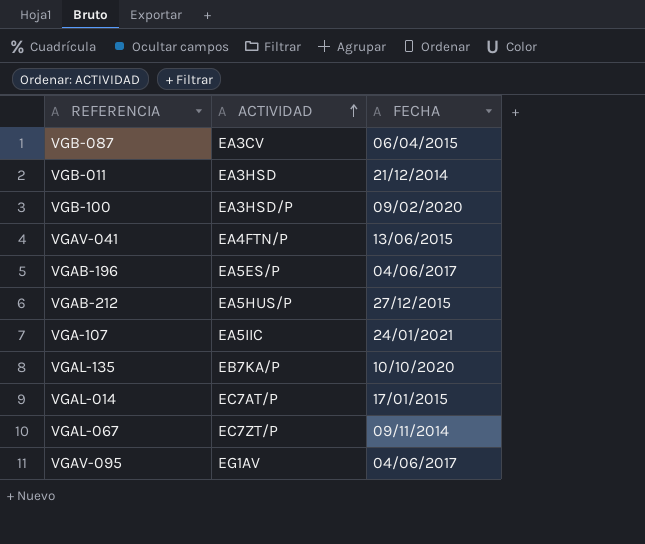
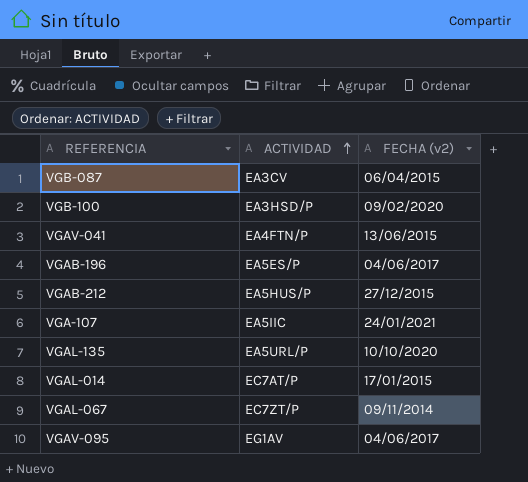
column name: FECHA -> FECHA (v2)
row VGB-011: EA3HSD | 21/12/2014 -> none
VGAL-135 | ACTIVIDAD: EB7KA/P -> EA5URL/P

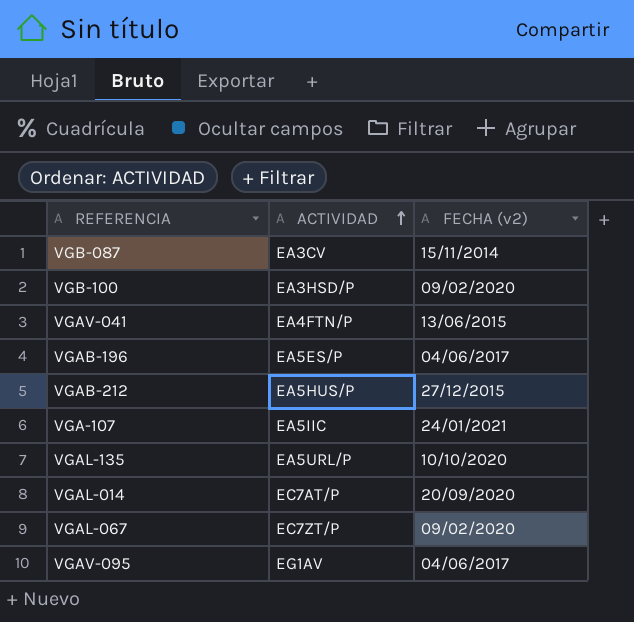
VGB-087 | FECHA (v2): 06/04/2015 -> 15/11/2014
VGAL-014 | FECHA (v2): 17/01/2015 -> 20/09/2020
VGAL-067 | FECHA (v2): 09/11/2014 -> 09/02/2020

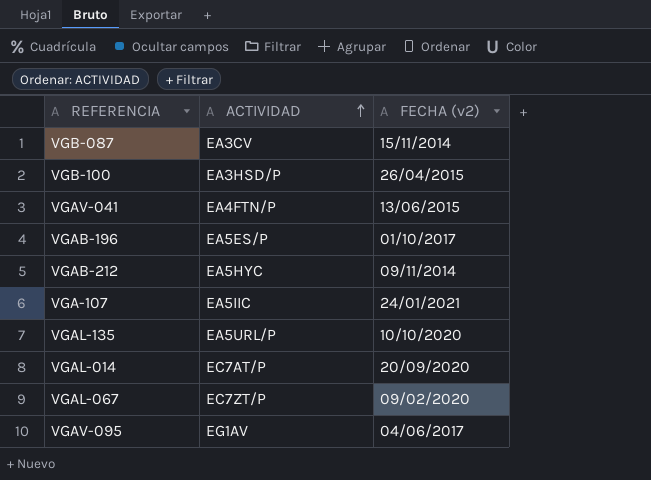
VGB-100 | FECHA (v2): 09/02/2020 -> 26/04/2015
VGAB-196 | FECHA (v2): 04/06/2017 -> 01/10/2017
VGAB-212 | ACTIVIDAD: EA5HUS/P -> EA5HYC
VGAB-212 | FECHA (v2): 27/12/2015 -> 09/11/2014

